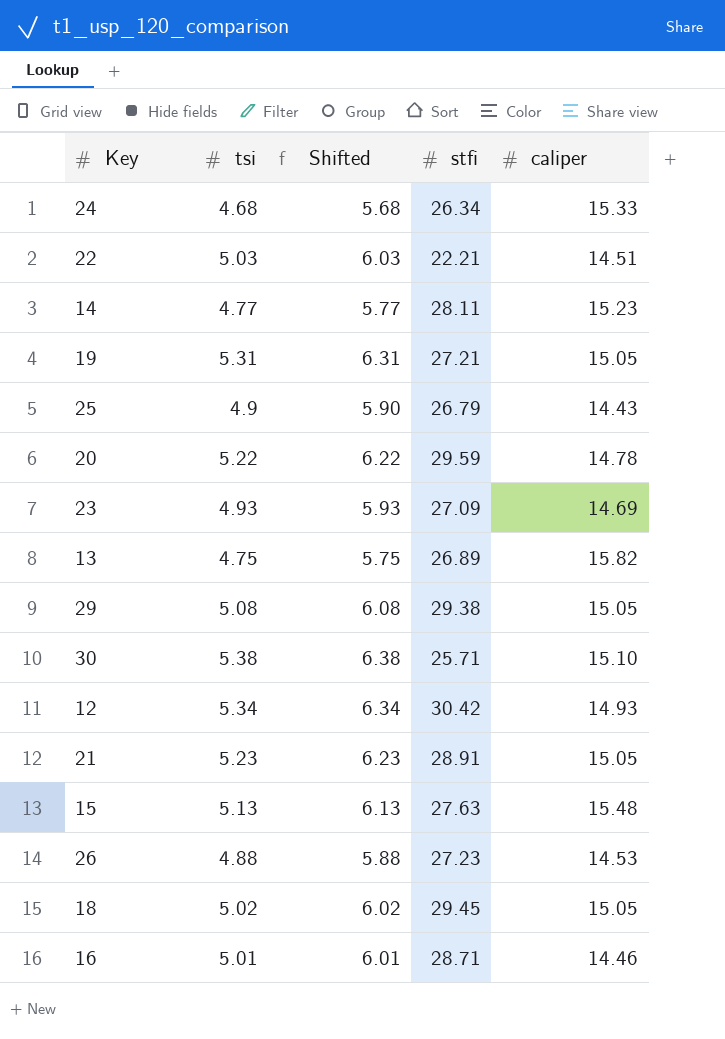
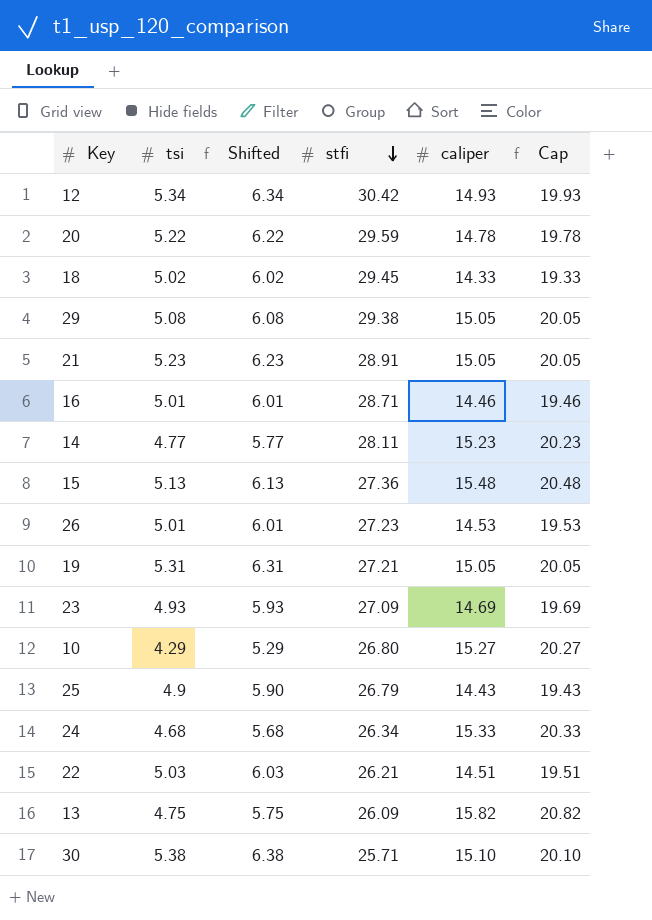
row order: none -> stfi descending
column Cap | formula: none -> [caliper] + 5
18 | caliper: 15.05 -> 14.33
15 | stfi: 27.63 -> 27.36
26 | tsi: 4.88 -> 5.01
26 | Shifted: 5.88 -> 6.01
row 10: none -> 4.29 | 5.29 | 26.80 | 15.27 | 20.27
22 | stfi: 22.21 -> 26.21
13 | stfi: 26.89 -> 26.09

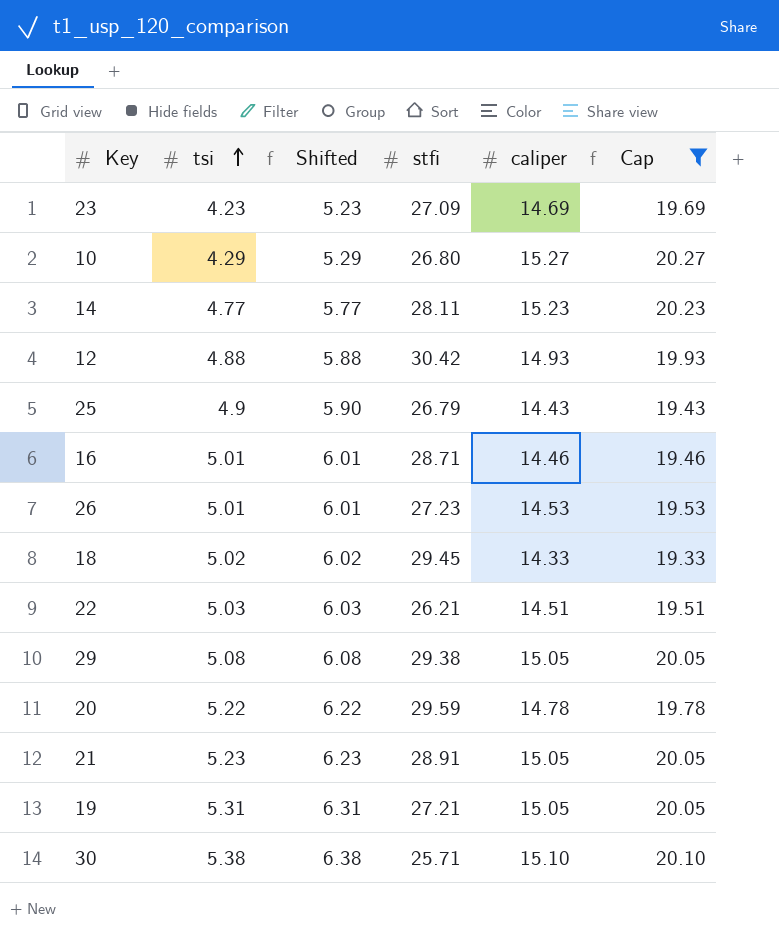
filter: none -> Cap <= 20.27
row order: stfi descending -> tsi ascending
23 | tsi: 4.93 -> 4.23
23 | Shifted: 5.93 -> 5.23
12 | tsi: 5.34 -> 4.88
12 | Shifted: 6.34 -> 5.88

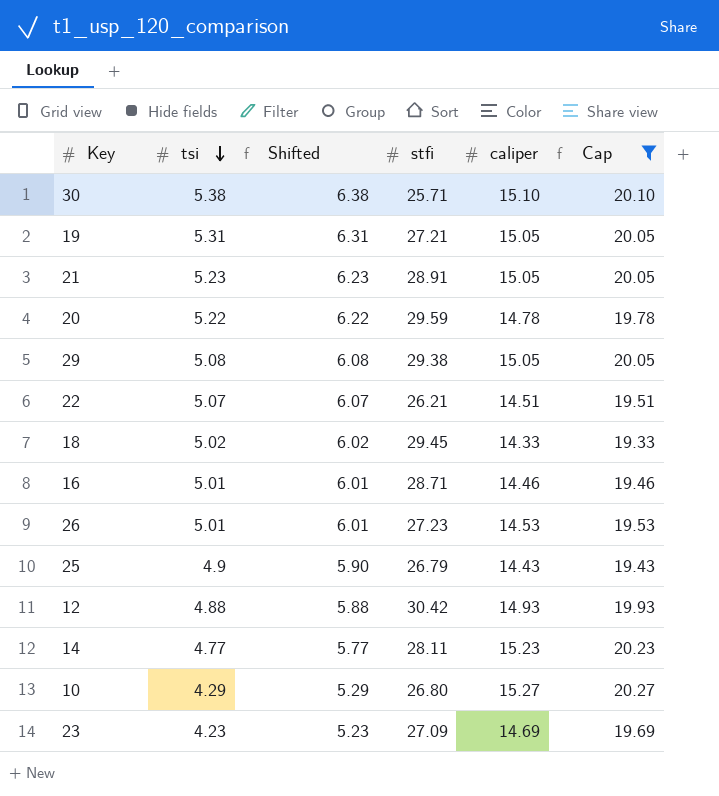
row order: tsi ascending -> tsi descending
22 | tsi: 5.03 -> 5.07
22 | Shifted: 6.03 -> 6.07

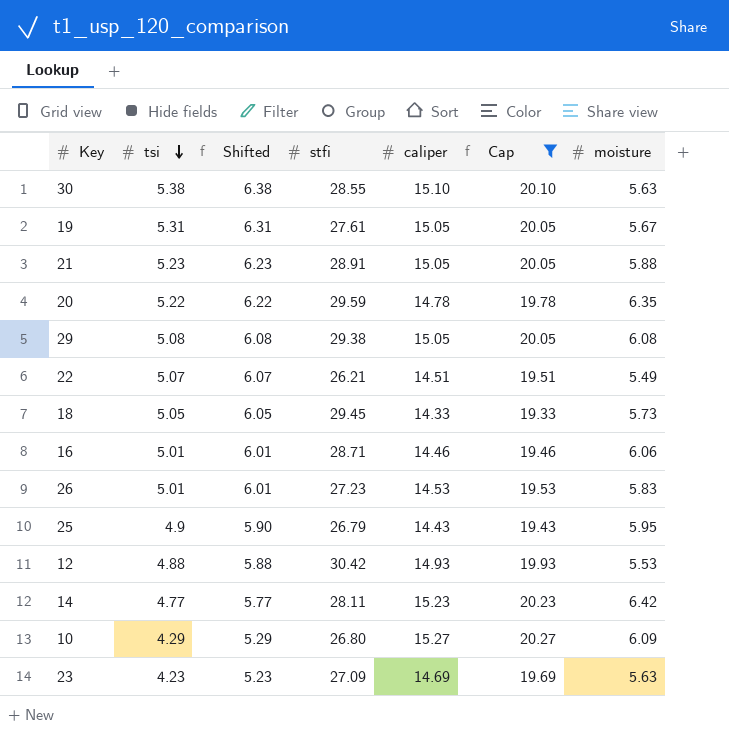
column moisture | position: none -> 7
30 | stfi: 25.71 -> 28.55
19 | stfi: 27.21 -> 27.61
18 | tsi: 5.02 -> 5.05
18 | Shifted: 6.02 -> 6.05

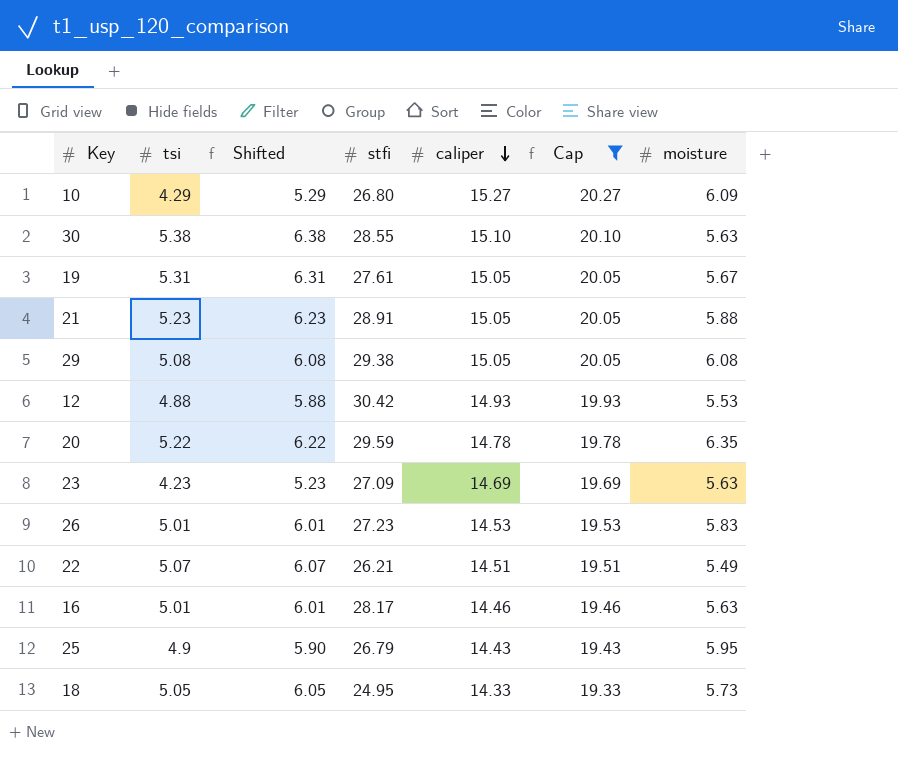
row order: tsi descending -> caliper descending
row 14: 4.77 | 5.77 | 28.11 | 15.23 | 20.23 | 6.42 -> none
16 | stfi: 28.71 -> 28.17
16 | moisture: 6.06 -> 5.63
18 | stfi: 29.45 -> 24.95

